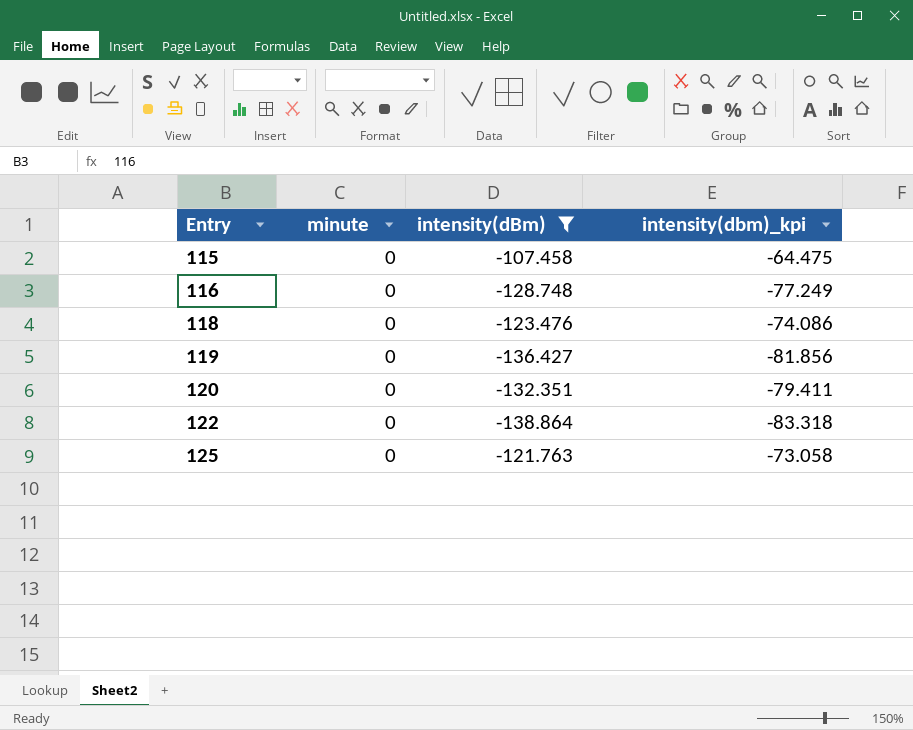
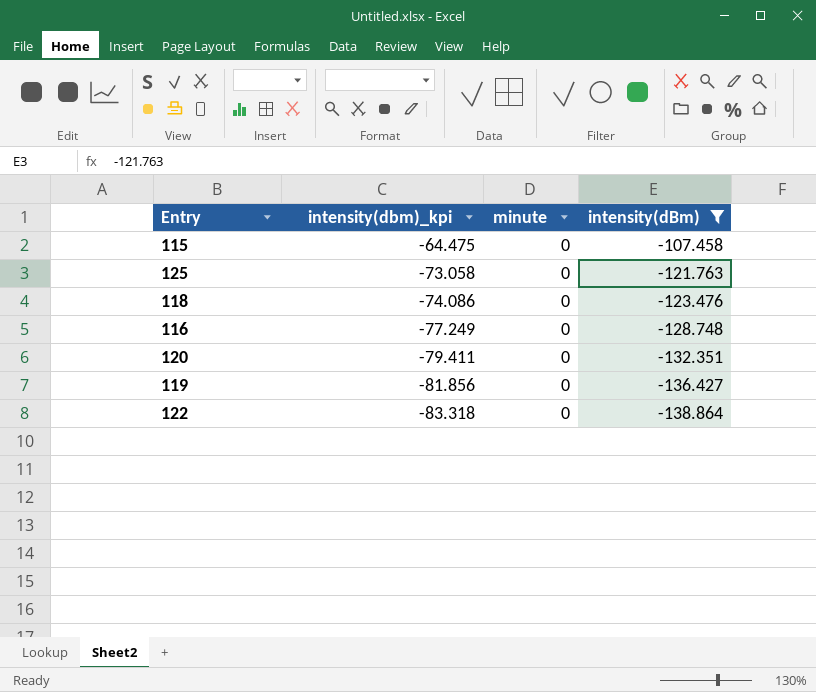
row order: Entry ascending -> intensity(dbm)_kpi descending
column intensity(dbm)_kpi | position: 4 -> 2

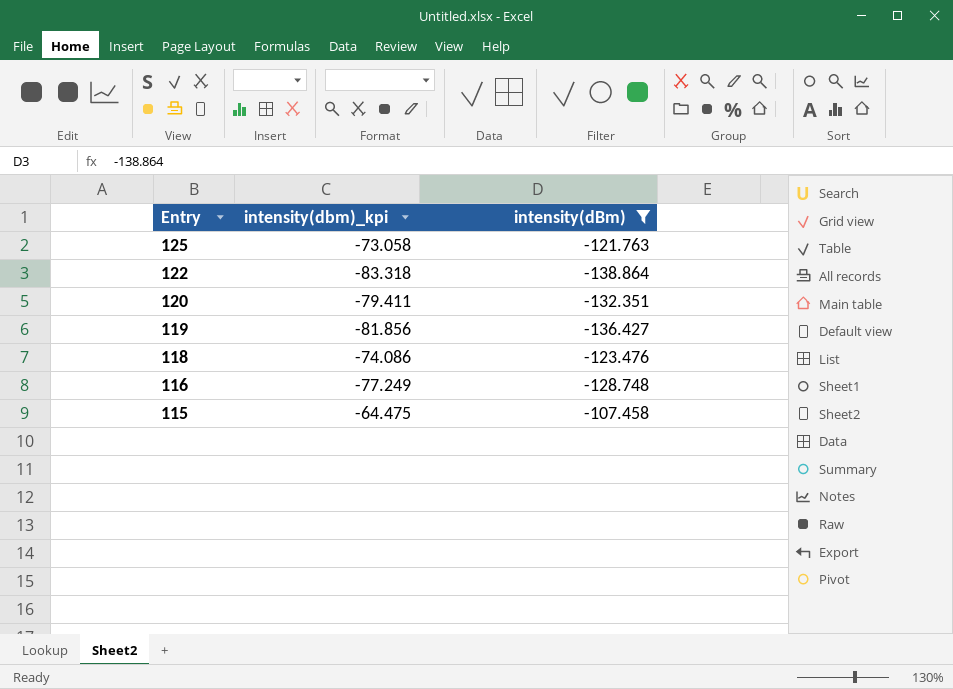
row order: intensity(dbm)_kpi descending -> Entry descending
column minute | position: 3 -> none

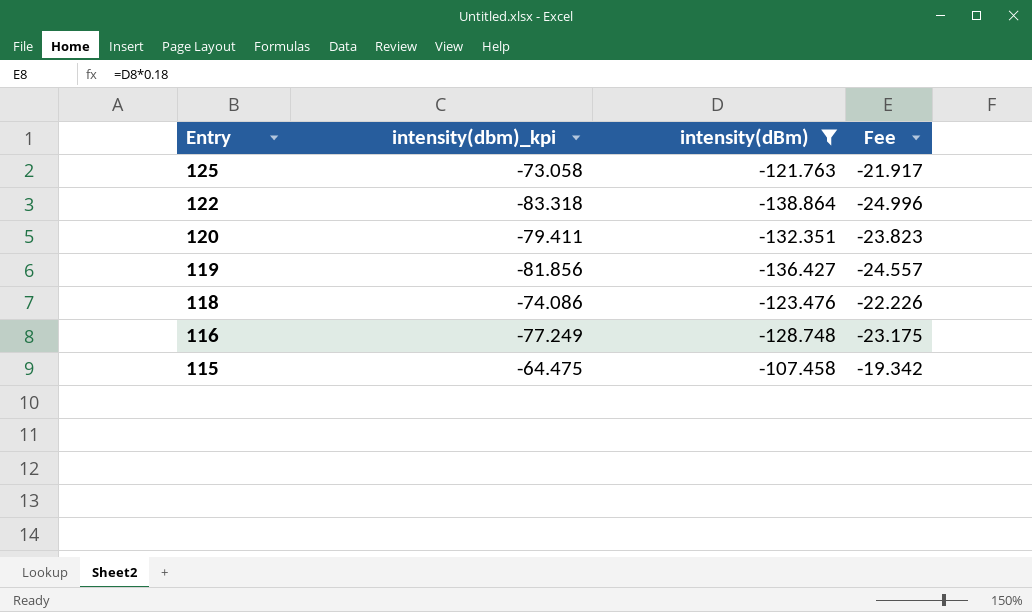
column Fee | formula: none -> [intensity(dBm)] * 0.18

